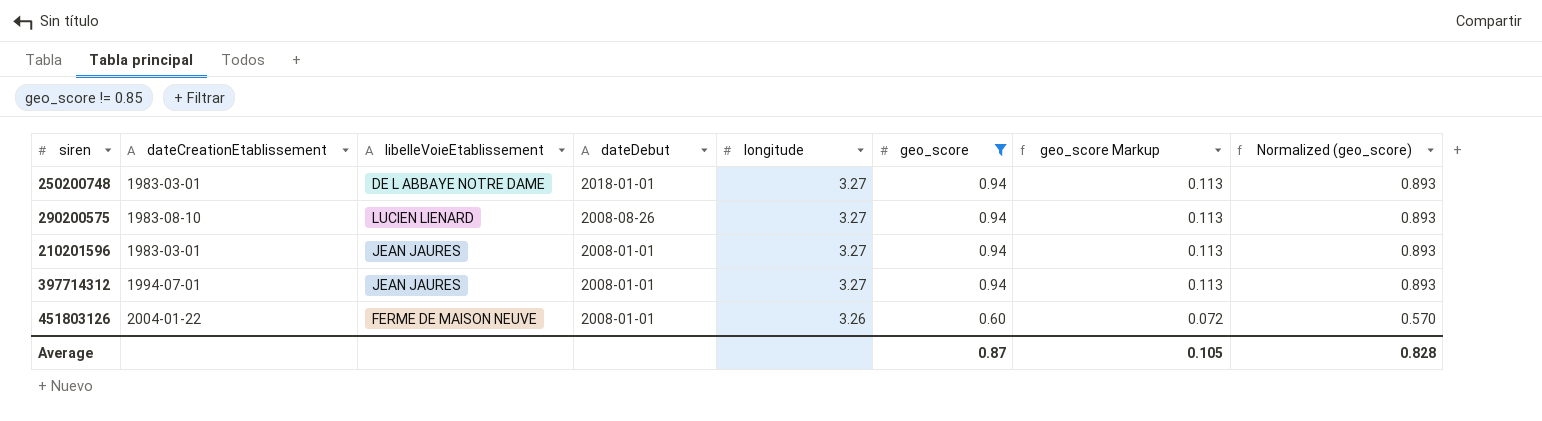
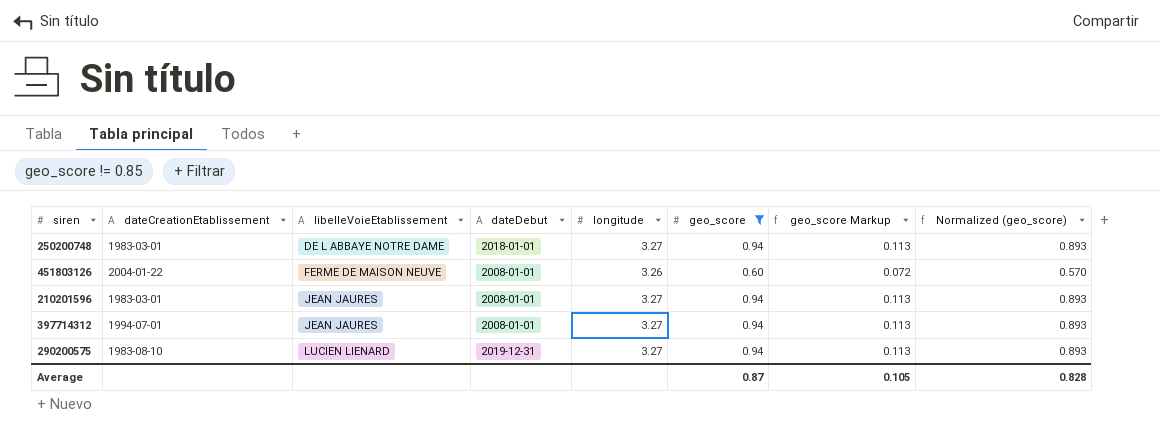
row order: dateDebut descending -> libelleVoieEtablissement ascending
290200575 | dateDebut: 2008-08-26 -> 2019-12-31

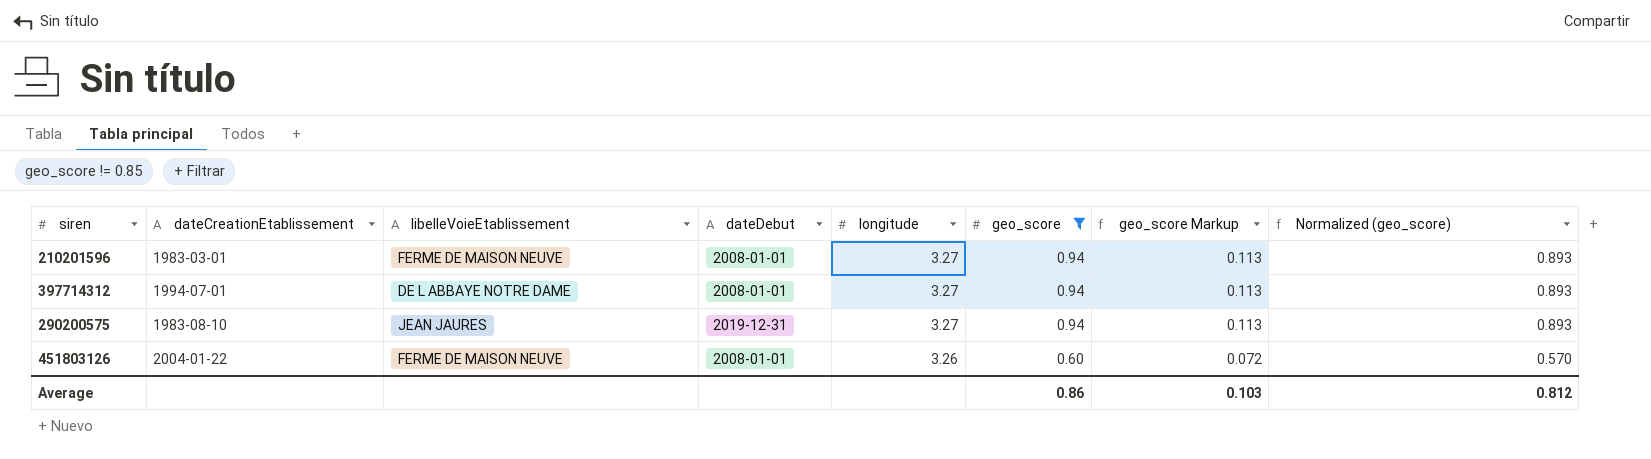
row order: libelleVoieEtablissement ascending -> longitude descending
row 250200748: 1983-03-01 | DE L ABBAYE NOTRE DAME | 2018-01-01 | 3.27 | 0.94 | 0.113 | 0.893 -> none
210201596 | libelleVoieEtablissement: JEAN JAURES -> FERME DE MAISON NEUVE
397714312 | libelleVoieEtablissement: JEAN JAURES -> DE L ABBAYE NOTRE DAME
290200575 | libelleVoieEtablissement: LUCIEN LIENARD -> JEAN JAURES
Average | geo_score: 0.87 -> 0.86
Average | geo_score Markup: 0.105 -> 0.103
Average | Normalized (geo_score): 0.828 -> 0.812

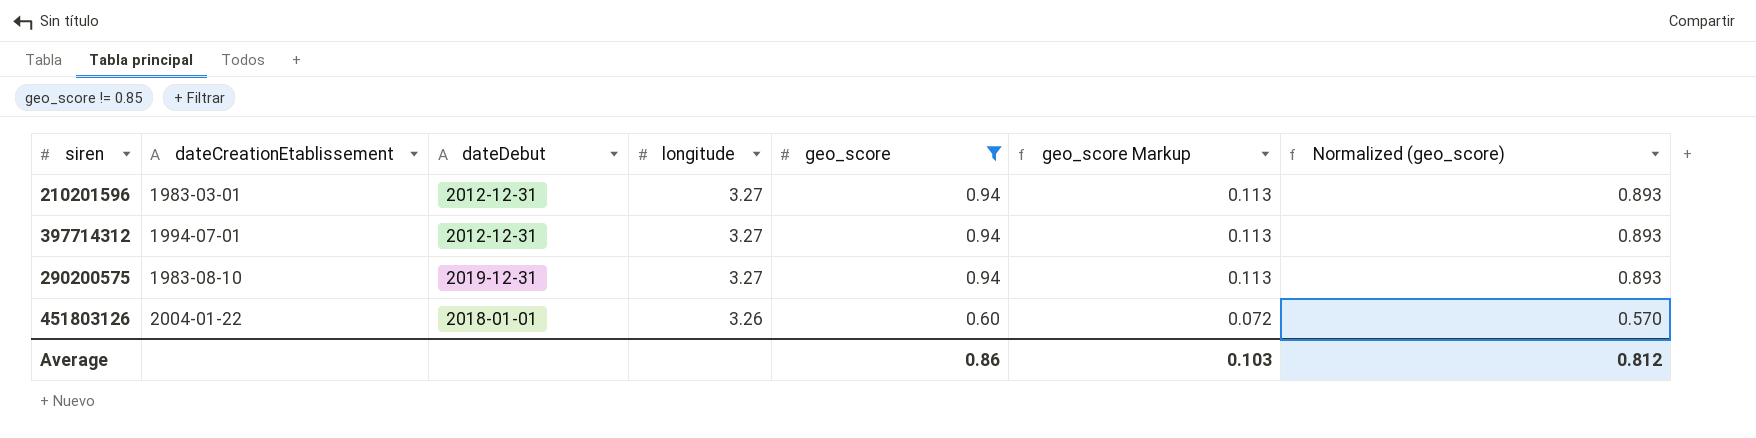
column libelleVoieEtablissement | position: 3 -> none
210201596 | dateDebut: 2008-01-01 -> 2012-12-31
397714312 | dateDebut: 2008-01-01 -> 2012-12-31
451803126 | dateDebut: 2008-01-01 -> 2018-01-01

